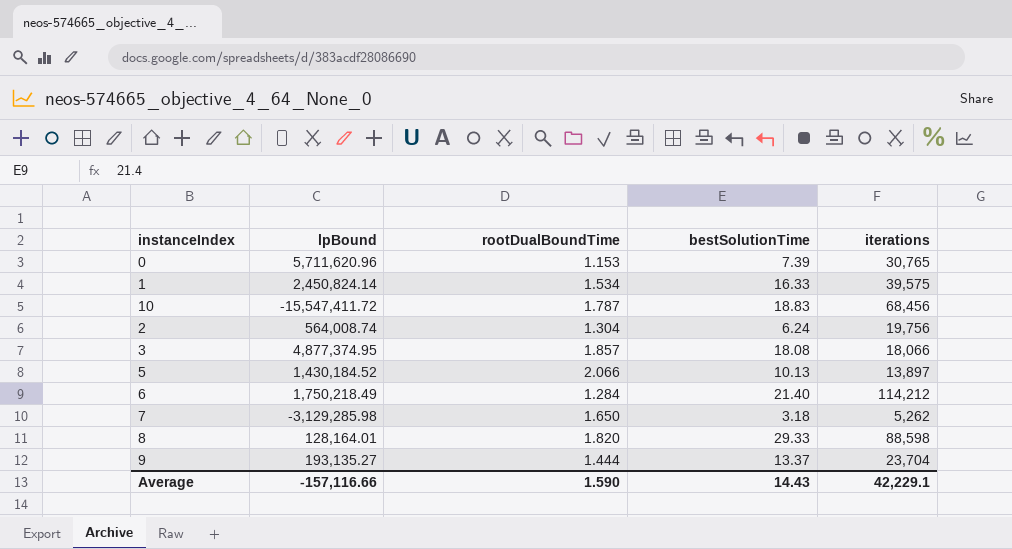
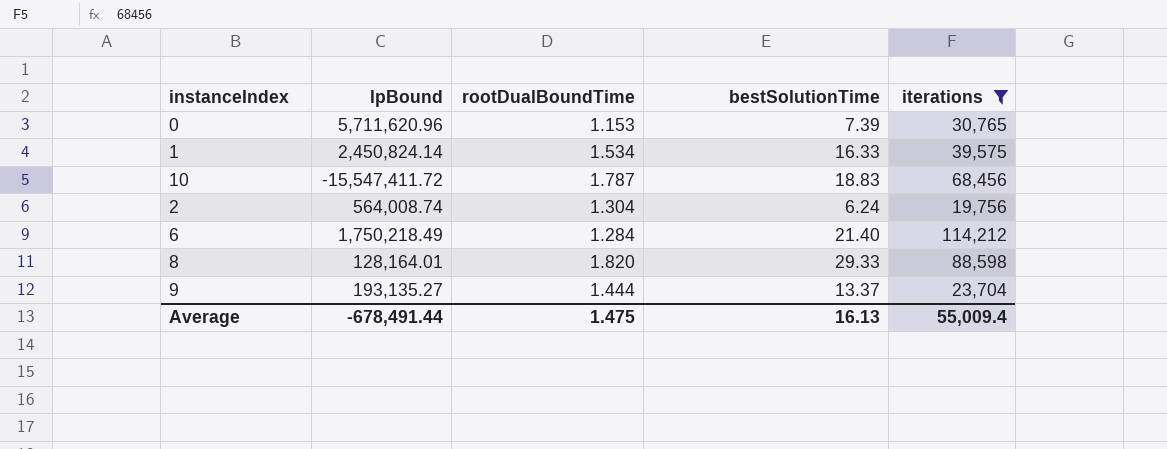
filter: none -> iterations >= 19,756
Average | lpBound: -157,116.66 -> -678,491.44
Average | rootDualBoundTime: 1.590 -> 1.475
Average | bestSolutionTime: 14.43 -> 16.13
Average | iterations: 42,229.1 -> 55,009.4

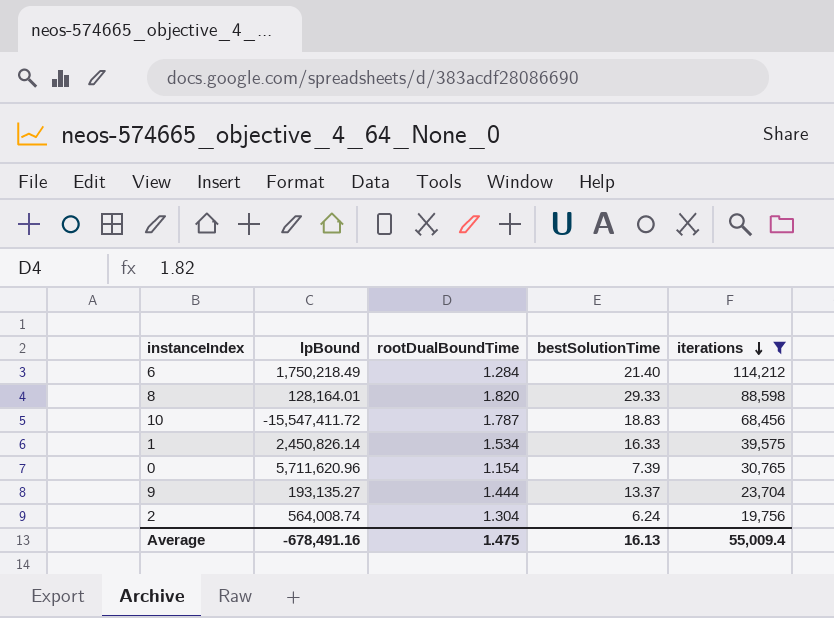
row order: none -> iterations descending
1 | lpBound: 2,450,824.14 -> 2,450,826.14
0 | rootDualBoundTime: 1.153 -> 1.154
Average | lpBound: -678,491.44 -> -678,491.16

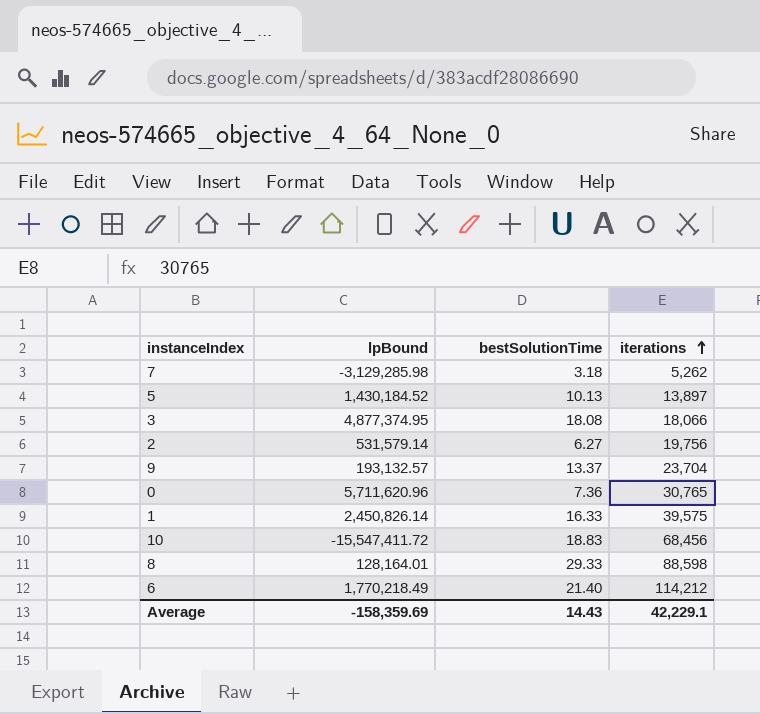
filter: iterations >= 19,756 -> none
row order: iterations descending -> iterations ascending
column rootDualBoundTime | position: 3 -> none
2 | lpBound: 564,008.74 -> 531,579.14
2 | bestSolutionTime: 6.24 -> 6.27
9 | lpBound: 193,135.27 -> 193,132.57
0 | bestSolutionTime: 7.39 -> 7.36
6 | lpBound: 1,750,218.49 -> 1,770,218.49
Average | lpBound: -678,491.16 -> -158,359.69
Average | bestSolutionTime: 16.13 -> 14.43
Average | iterations: 55,009.4 -> 42,229.1

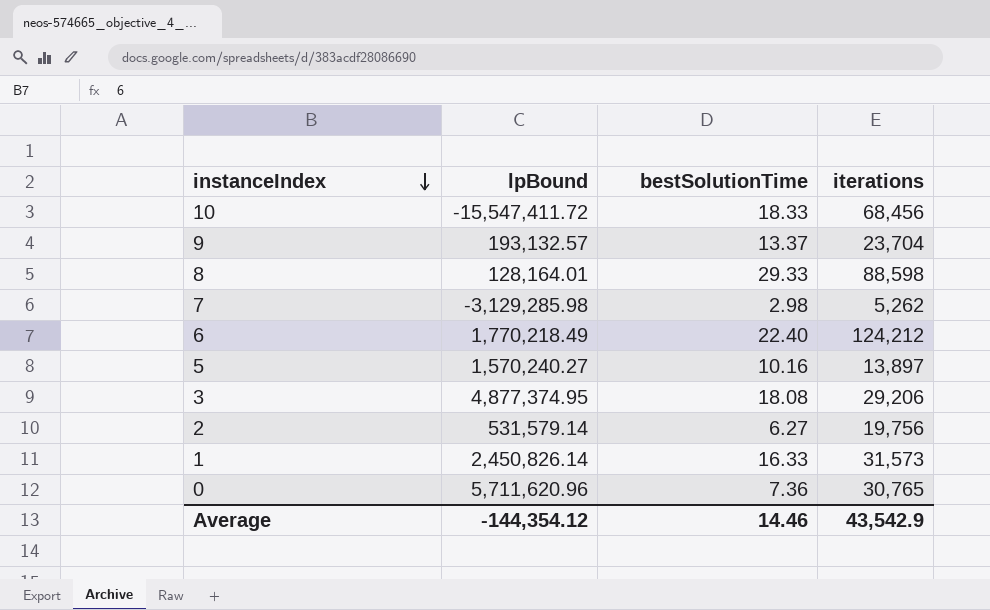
row order: iterations ascending -> instanceIndex descending
10 | bestSolutionTime: 18.83 -> 18.33
7 | bestSolutionTime: 3.18 -> 2.98
6 | bestSolutionTime: 21.40 -> 22.40
6 | iterations: 114,212 -> 124,212
5 | lpBound: 1,430,184.52 -> 1,570,240.27
5 | bestSolutionTime: 10.13 -> 10.16
3 | iterations: 18,066 -> 29,206
1 | iterations: 39,575 -> 31,573
Average | lpBound: -158,359.69 -> -144,354.12
Average | bestSolutionTime: 14.43 -> 14.46
Average | iterations: 42,229.1 -> 43,542.9

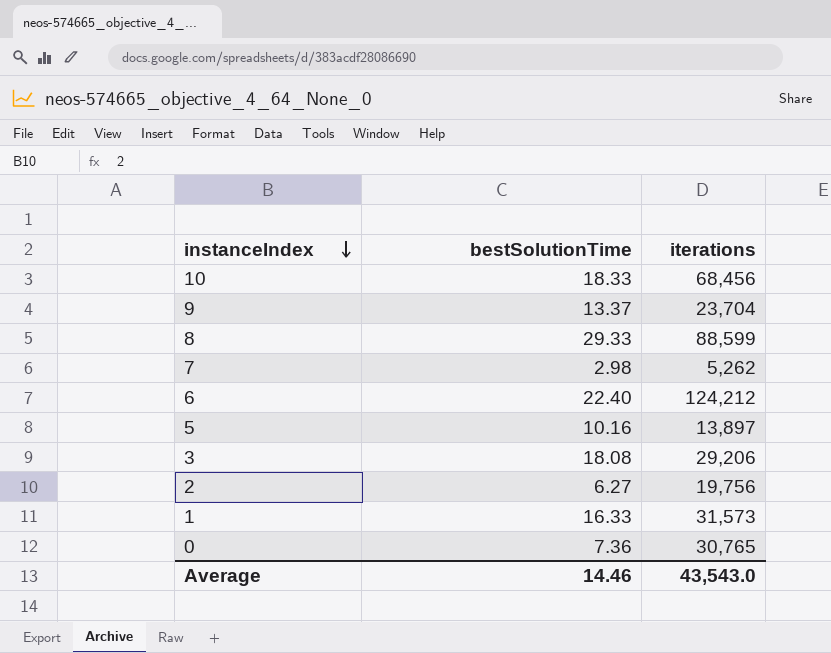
column lpBound | position: 2 -> none
8 | iterations: 88,598 -> 88,599
Average | iterations: 43,542.9 -> 43,543.0

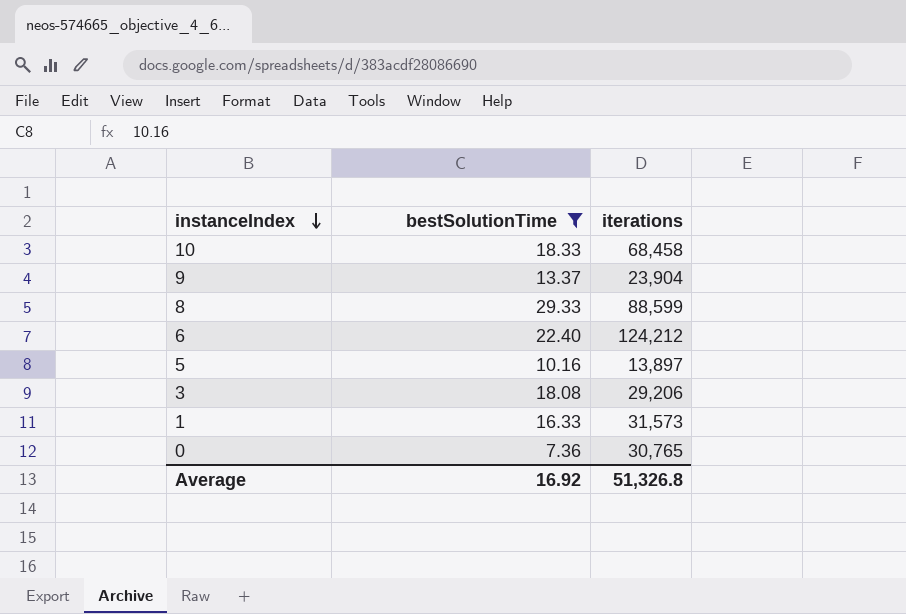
filter: none -> bestSolutionTime >= 7.36
10 | iterations: 68,456 -> 68,458
9 | iterations: 23,704 -> 23,904
Average | bestSolutionTime: 14.46 -> 16.92
Average | iterations: 43,543.0 -> 51,326.8

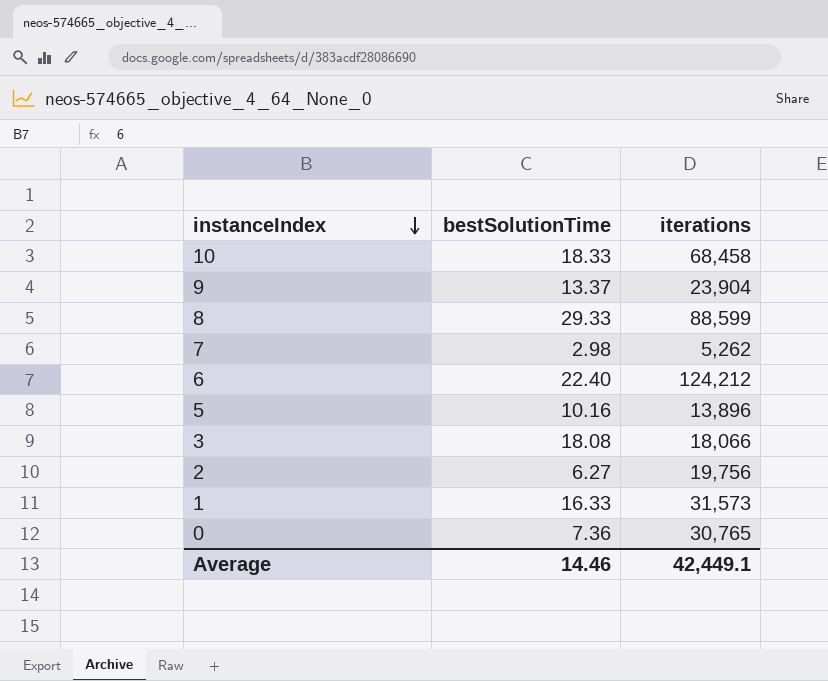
filter: bestSolutionTime >= 7.36 -> none
5 | iterations: 13,897 -> 13,896
3 | iterations: 29,206 -> 18,066
Average | bestSolutionTime: 16.92 -> 14.46
Average | iterations: 51,326.8 -> 42,449.1

